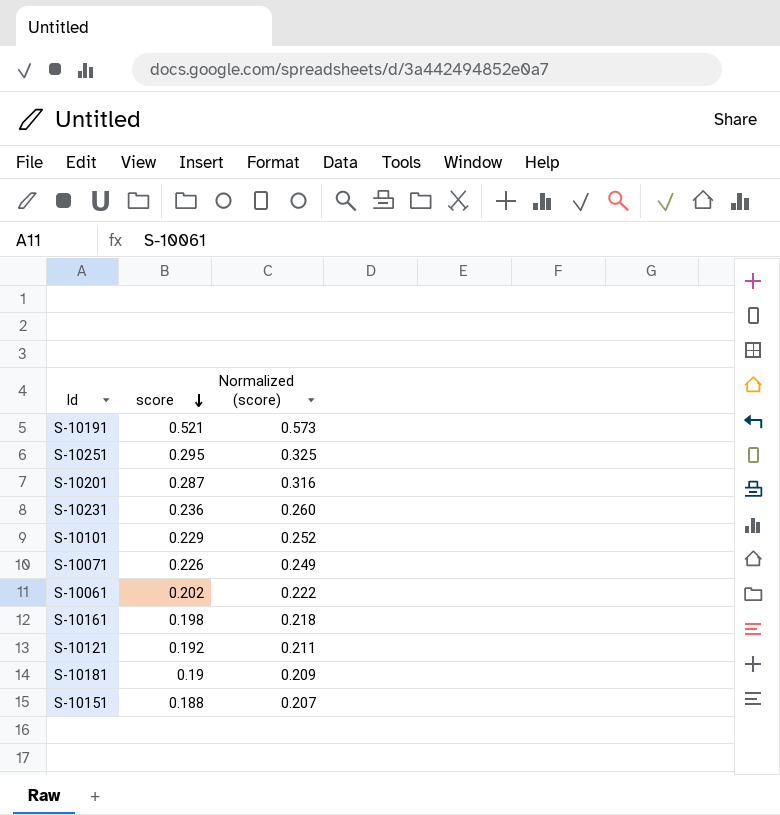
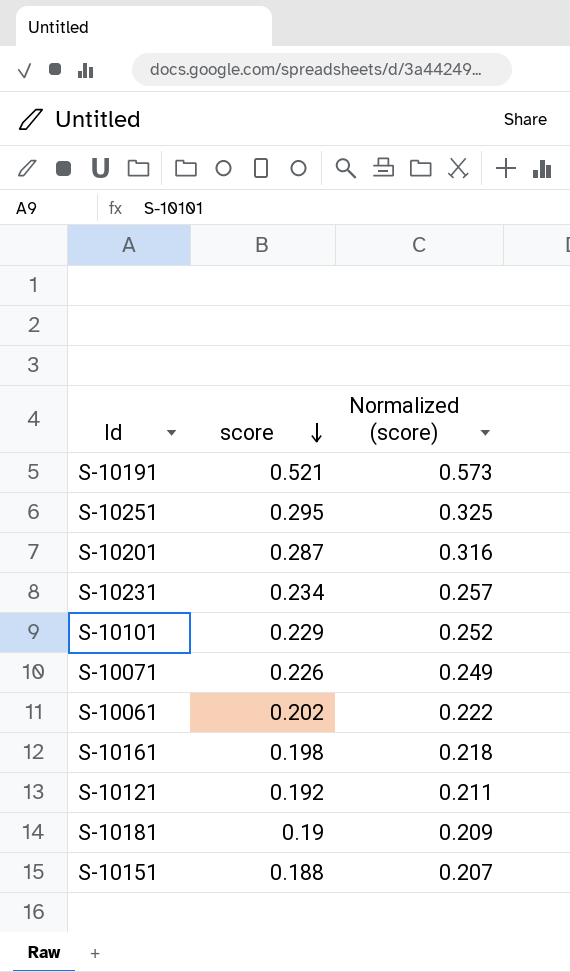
S-10231 | score: 0.236 -> 0.234
S-10231 | Normalized (score): 0.260 -> 0.257

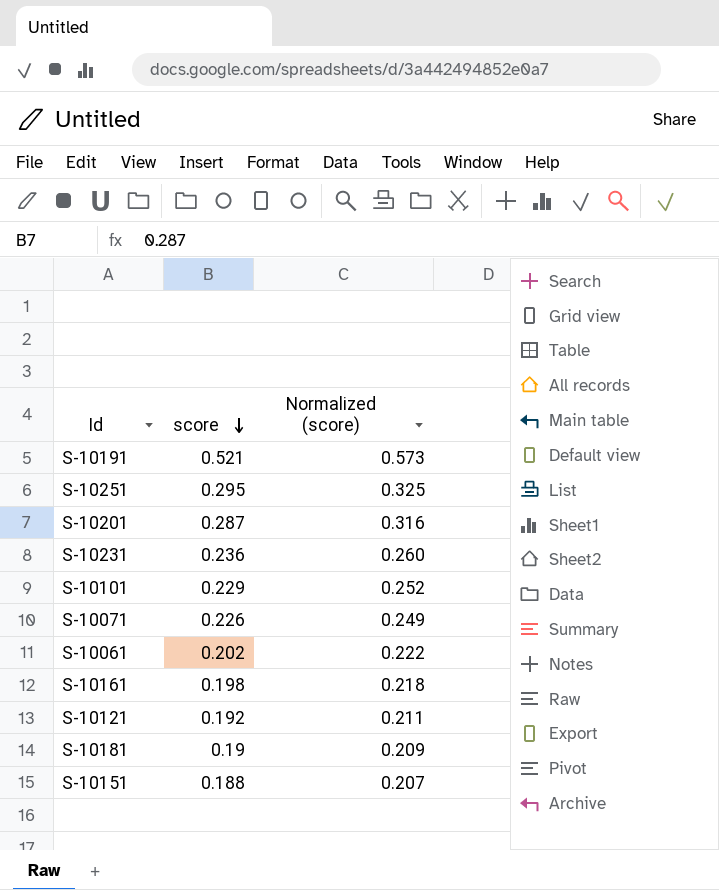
S-10231 | score: 0.234 -> 0.236
S-10231 | Normalized (score): 0.257 -> 0.260

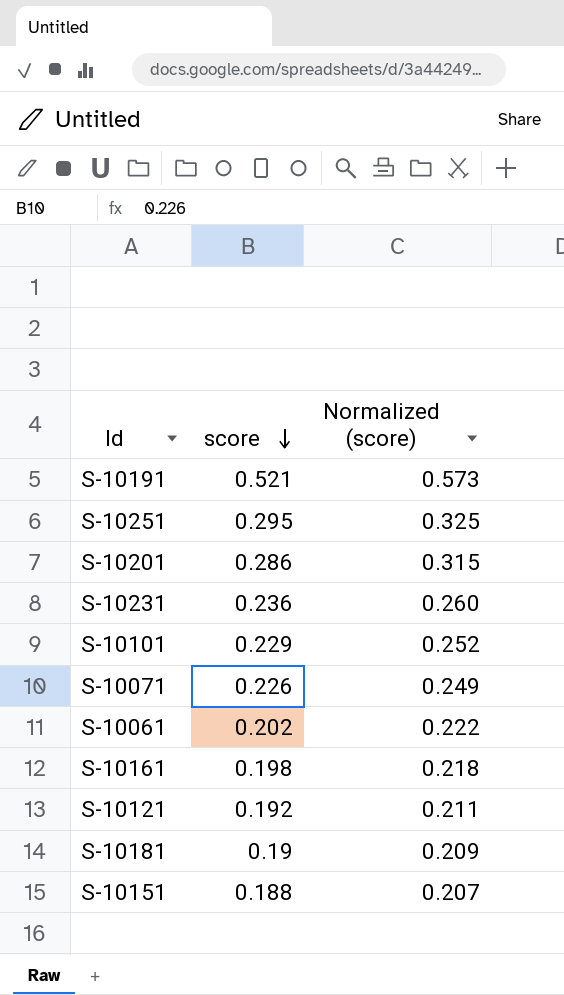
S-10201 | score: 0.287 -> 0.286
S-10201 | Normalized (score): 0.316 -> 0.315

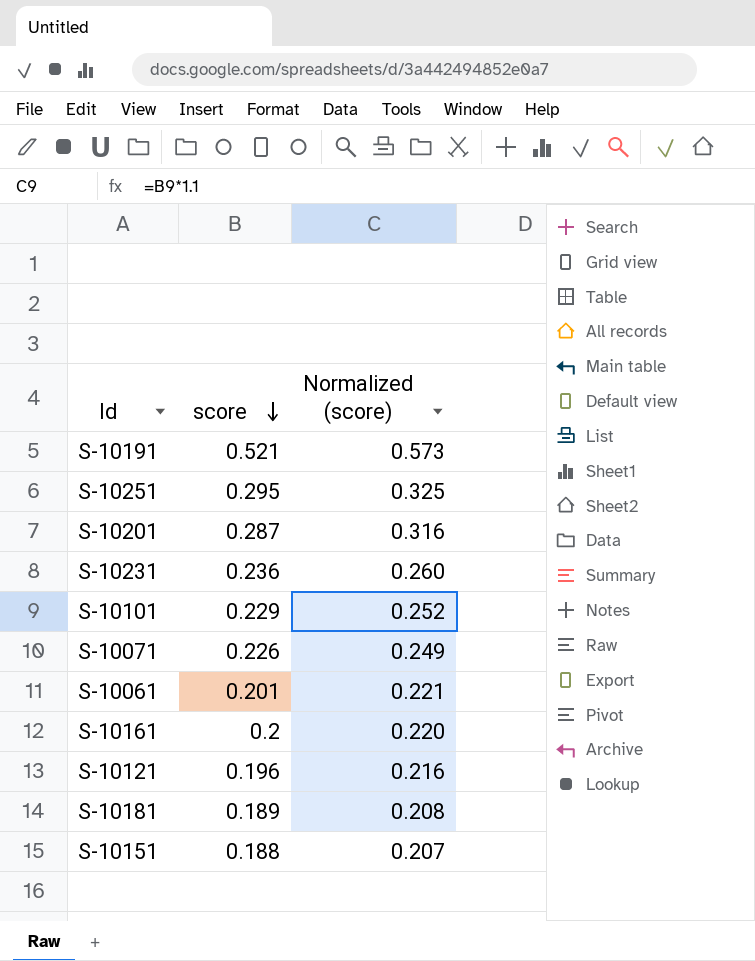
S-10201 | score: 0.286 -> 0.287
S-10201 | Normalized (score): 0.315 -> 0.316
S-10061 | score: 0.202 -> 0.201
S-10061 | Normalized (score): 0.222 -> 0.221
S-10161 | score: 0.198 -> 0.2
S-10161 | Normalized (score): 0.218 -> 0.220
S-10121 | score: 0.192 -> 0.196
S-10121 | Normalized (score): 0.211 -> 0.216
S-10181 | score: 0.19 -> 0.189
S-10181 | Normalized (score): 0.209 -> 0.208

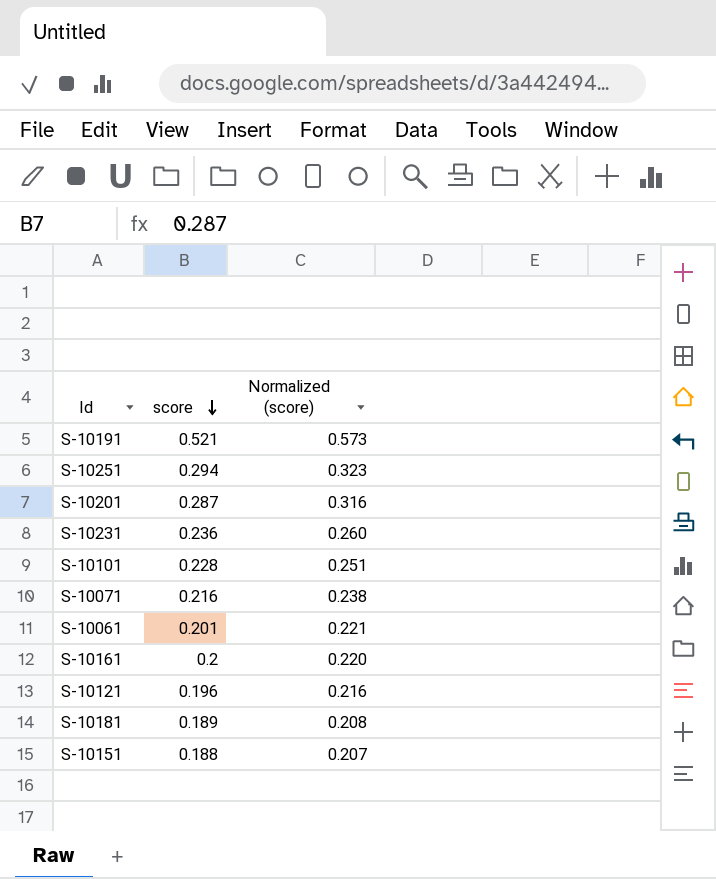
S-10251 | score: 0.295 -> 0.294
S-10251 | Normalized (score): 0.325 -> 0.323
S-10101 | score: 0.229 -> 0.228
S-10101 | Normalized (score): 0.252 -> 0.251
S-10071 | score: 0.226 -> 0.216
S-10071 | Normalized (score): 0.249 -> 0.238

